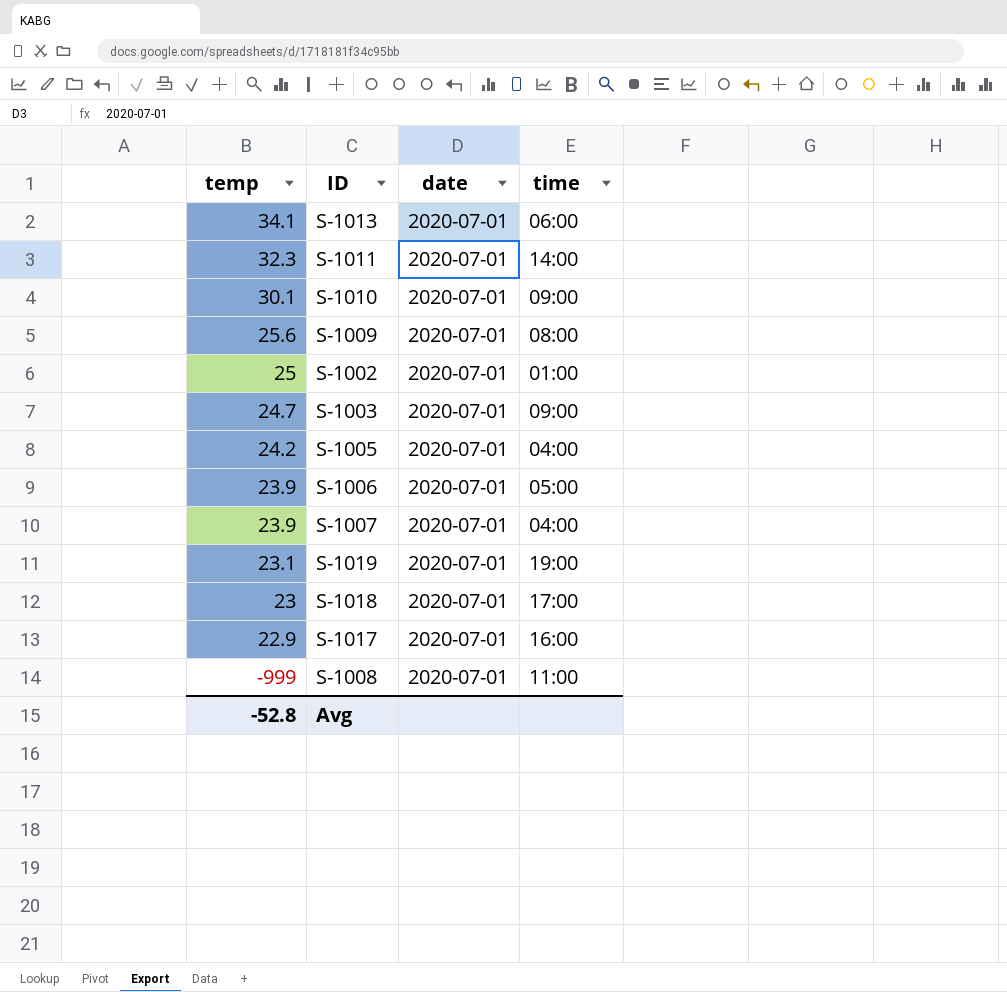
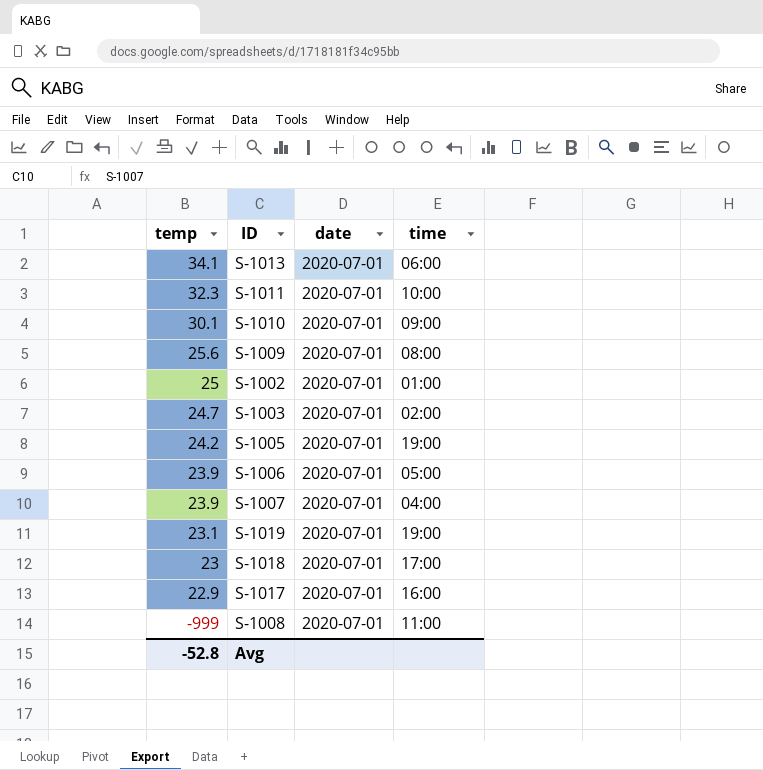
S-1011 | time: 14:00 -> 10:00
S-1003 | time: 09:00 -> 02:00
S-1005 | time: 04:00 -> 19:00

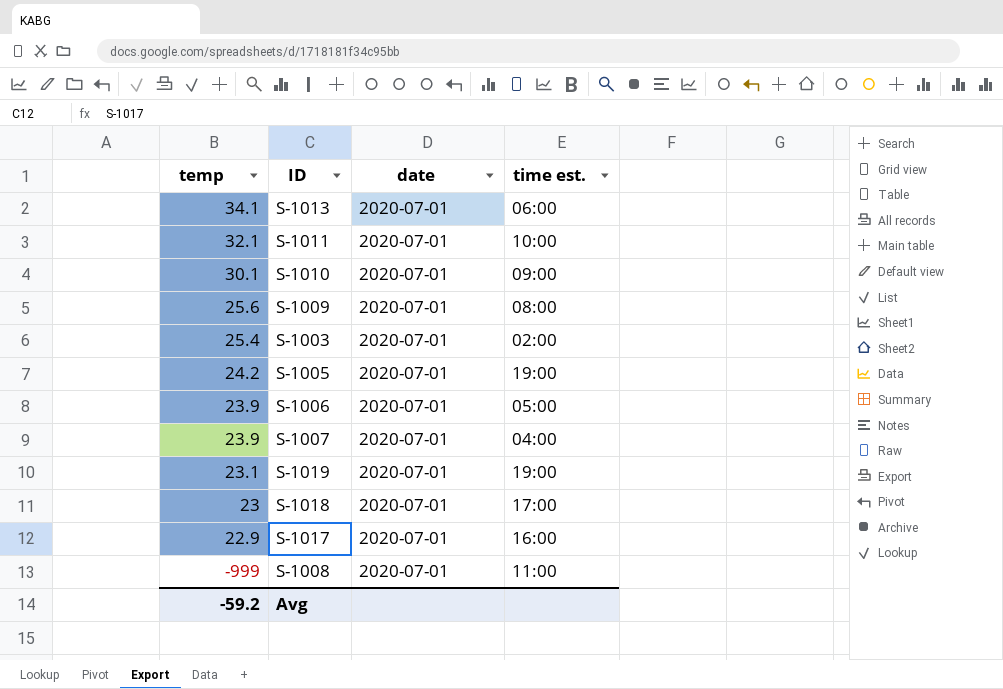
column name: time -> time est.
row S-1002: 25 | 2020-07-01 | 01:00 -> none
S-1011 | temp: 32.3 -> 32.1
S-1003 | temp: 24.7 -> 25.4
Avg | temp: -52.8 -> -59.2

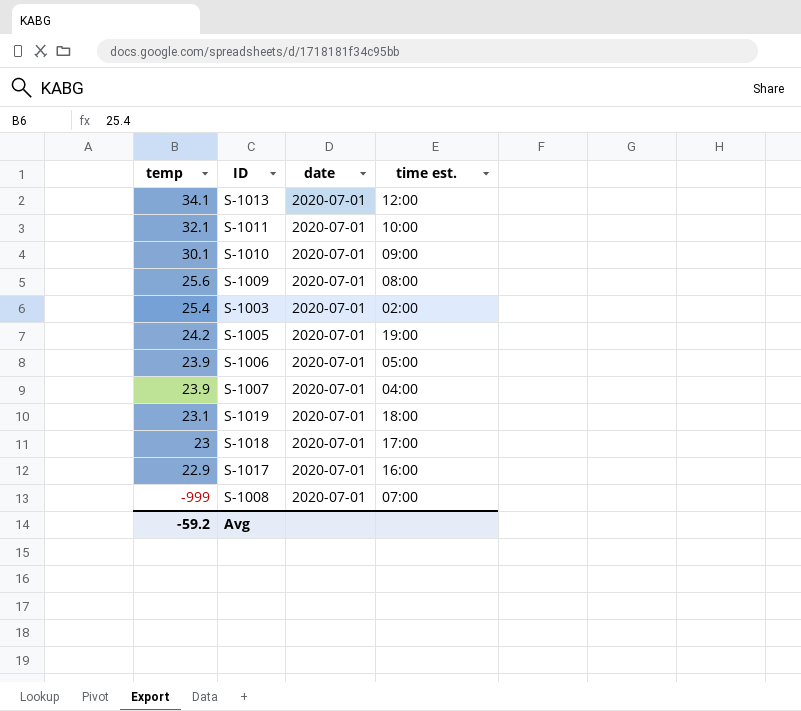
S-1013 | time est.: 06:00 -> 12:00
S-1019 | time est.: 19:00 -> 18:00
S-1008 | time est.: 11:00 -> 07:00

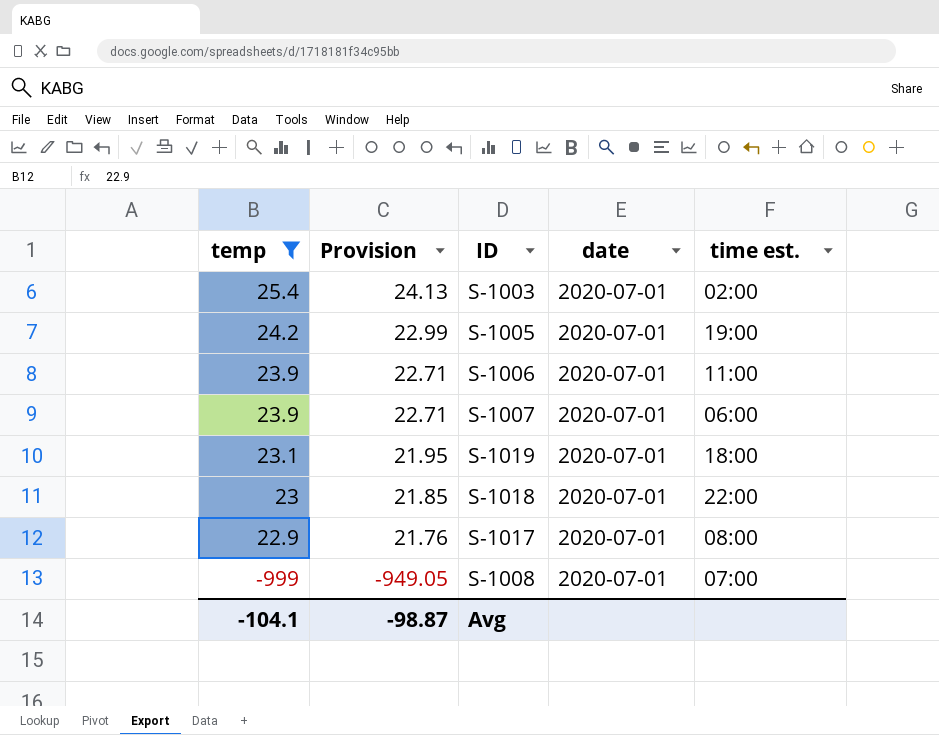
filter: none -> temp <= 25.4
column Provision | formula: none -> [temp] * 0.95
S-1006 | time est.: 05:00 -> 11:00
S-1007 | time est.: 04:00 -> 06:00
S-1018 | time est.: 17:00 -> 22:00
S-1017 | time est.: 16:00 -> 08:00
Avg | temp: -59.2 -> -104.1

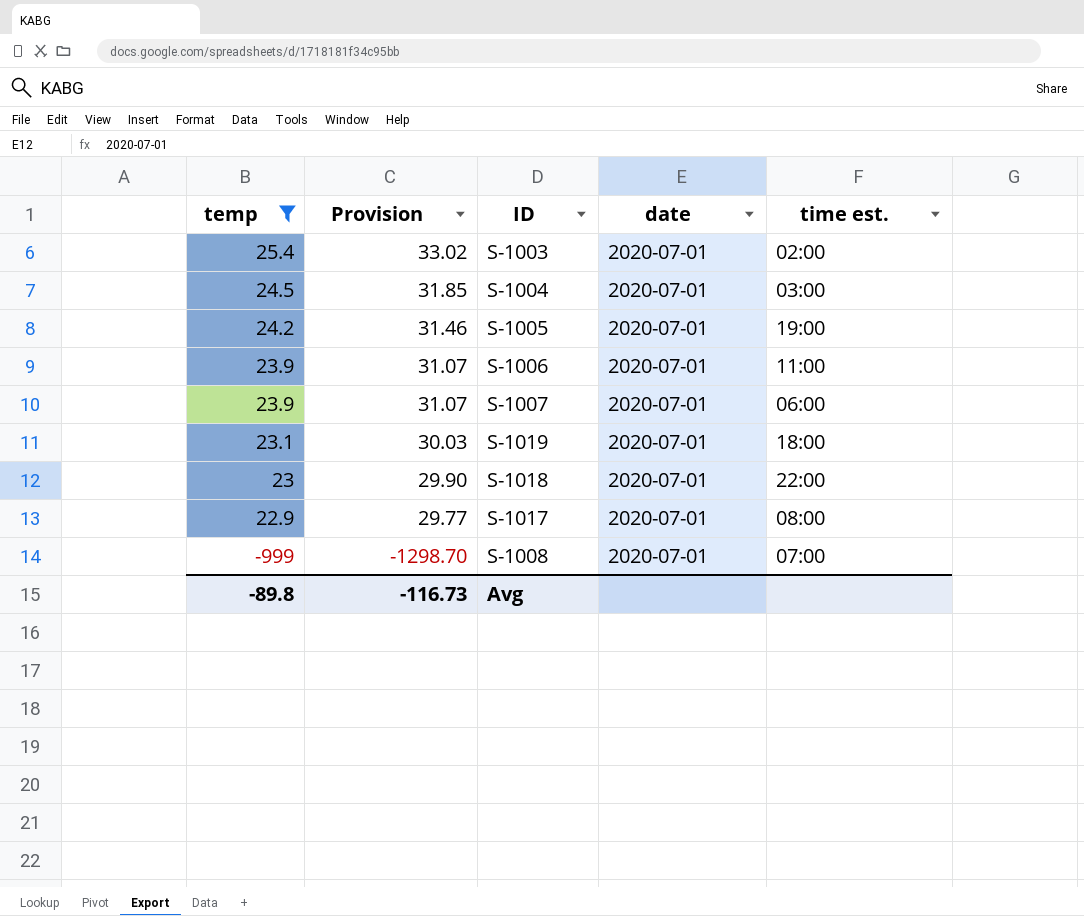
column Provision | formula: [temp] * 0.95 -> [temp] * 1.3
row S-1004: none -> 24.5 | 31.85 | 2020-07-01 | 03:00
Avg | temp: -104.1 -> -89.8
Avg | Provision: -98.87 -> -116.73

